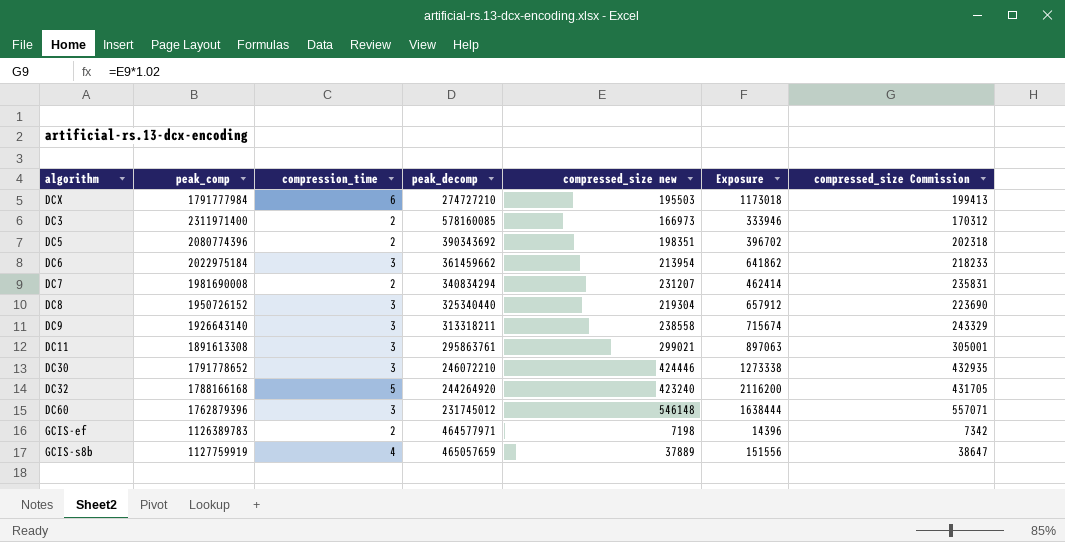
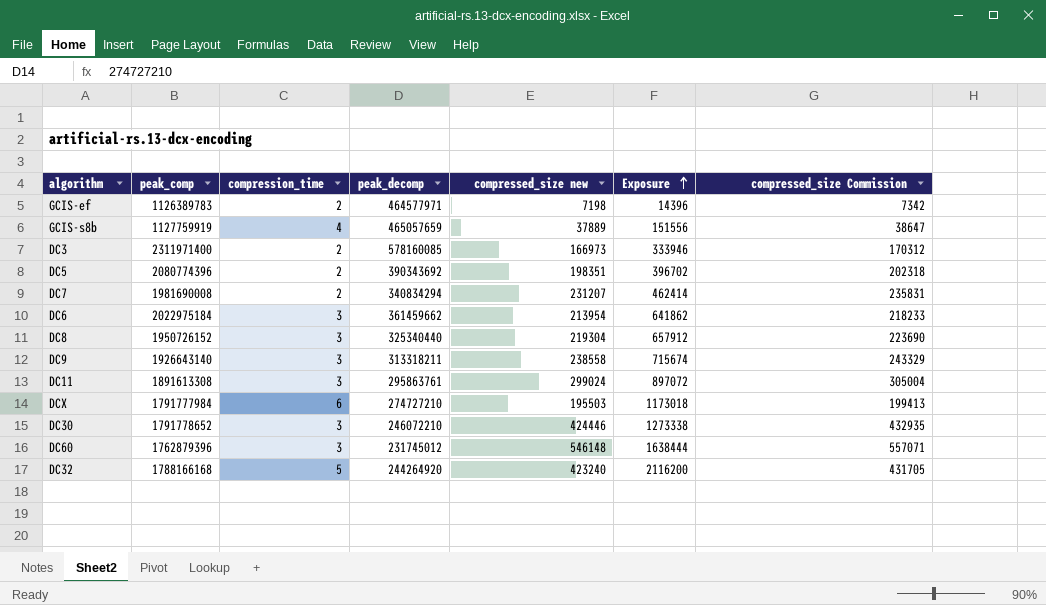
row order: none -> Exposure ascending
DC11 | compressed_size new: 299021 -> 299024
DC11 | Exposure: 897063 -> 897072
DC11 | compressed_size Commission: 305001 -> 305004

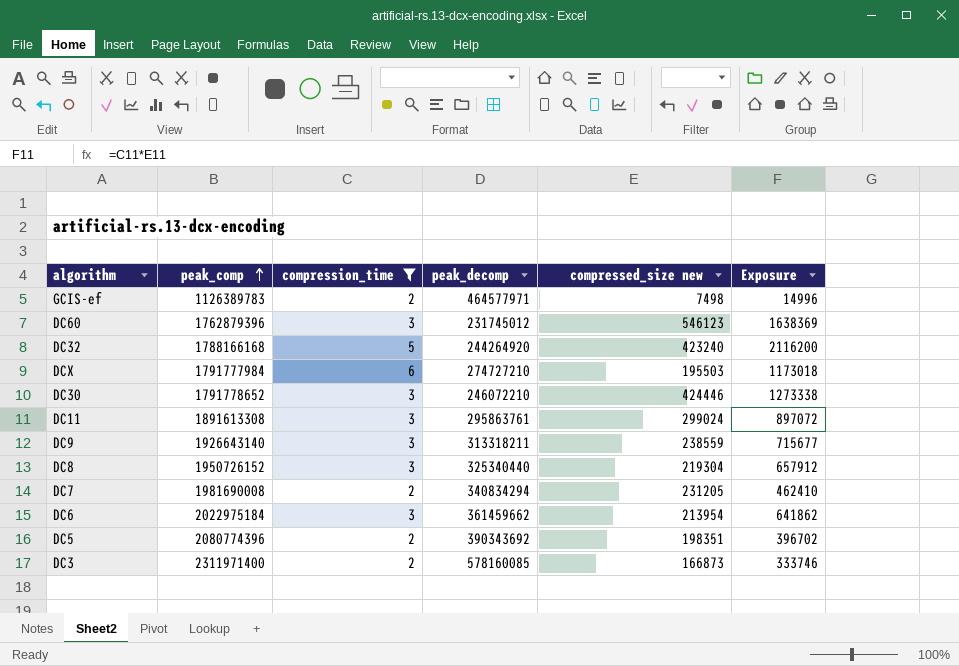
filter: none -> compression_time != 4
row order: Exposure ascending -> peak_comp ascending
column compressed_size Commission | formula: [compressed_size new] * 1.02 -> none
GCIS-ef | compressed_size new: 7198 -> 7498
GCIS-ef | Exposure: 14396 -> 14996
DC60 | compressed_size new: 546148 -> 546123
DC60 | Exposure: 1638444 -> 1638369
DC9 | compressed_size new: 238558 -> 238559
DC9 | Exposure: 715674 -> 715677
DC7 | compressed_size new: 231207 -> 231205
DC7 | Exposure: 462414 -> 462410
DC3 | compressed_size new: 166973 -> 166873
DC3 | Exposure: 333946 -> 333746

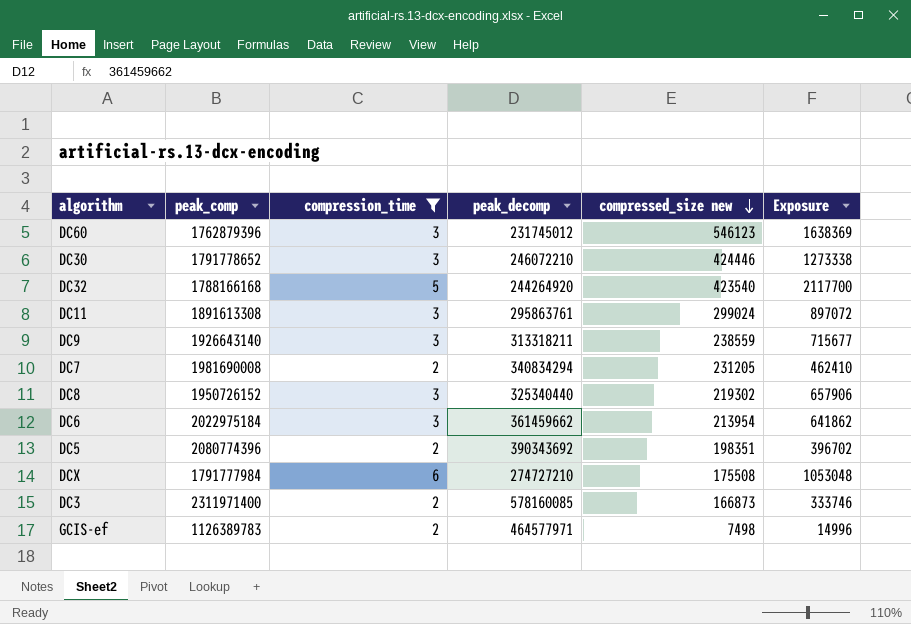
row order: peak_comp ascending -> compressed_size new descending
DC32 | compressed_size new: 423240 -> 423540
DC32 | Exposure: 2116200 -> 2117700
DC8 | compressed_size new: 219304 -> 219302
DC8 | Exposure: 657912 -> 657906
DCX | compressed_size new: 195503 -> 175508
DCX | Exposure: 1173018 -> 1053048

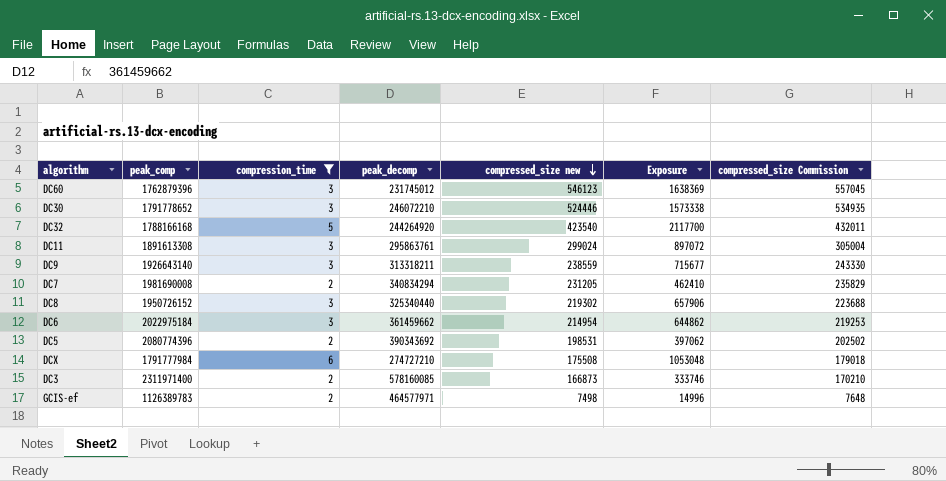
column compressed_size Commission | formula: none -> [compressed_size new] * 1.02
DC30 | compressed_size new: 424446 -> 524446
DC30 | Exposure: 1273338 -> 1573338
DC6 | compressed_size new: 213954 -> 214954
DC6 | Exposure: 641862 -> 644862
DC5 | compressed_size new: 198351 -> 198531
DC5 | Exposure: 396702 -> 397062

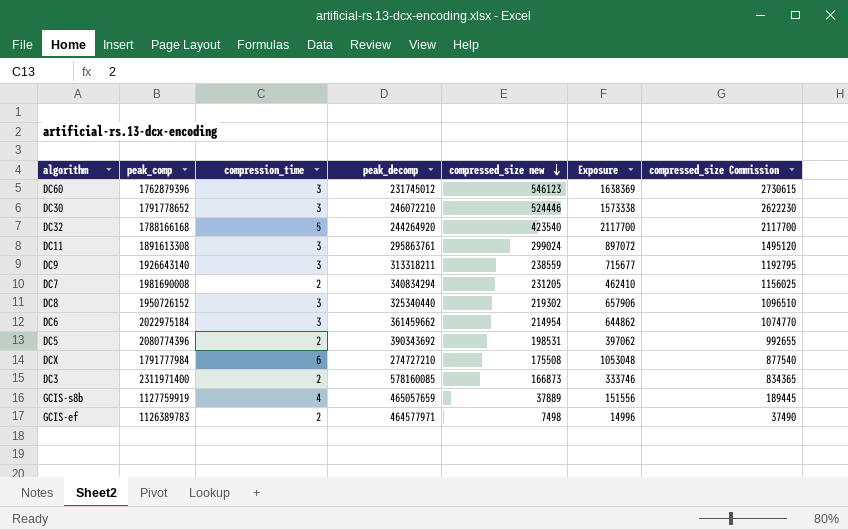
filter: compression_time != 4 -> none
column compressed_size Commission | formula: [compressed_size new] * 1.02 -> [compressed_size new] * 5

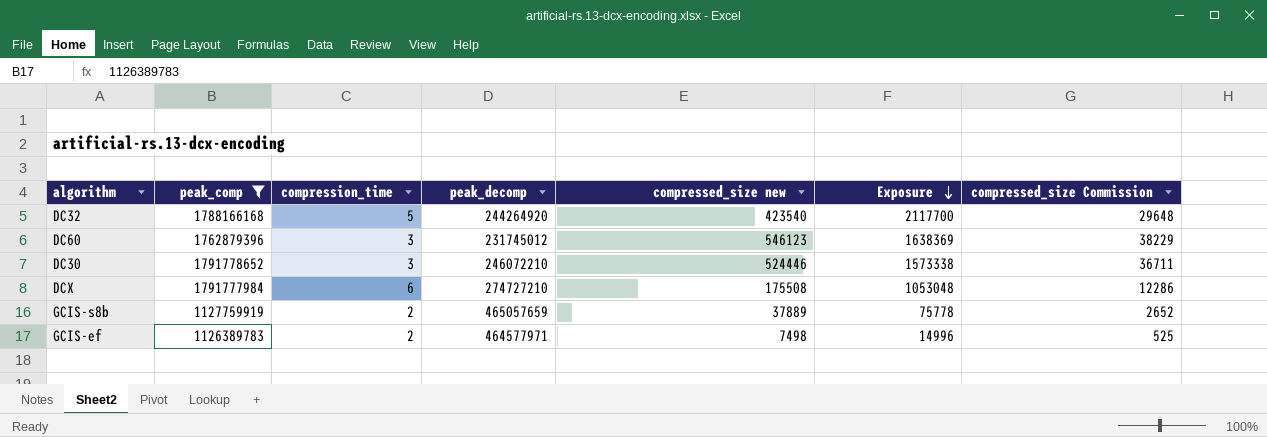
filter: none -> peak_comp <= 1791778652
row order: compressed_size new descending -> Exposure descending
column compressed_size Commission | formula: [compressed_size new] * 5 -> [compressed_size new] * 0.07
GCIS-s8b | compression_time: 4 -> 2
GCIS-s8b | Exposure: 151556 -> 75778

